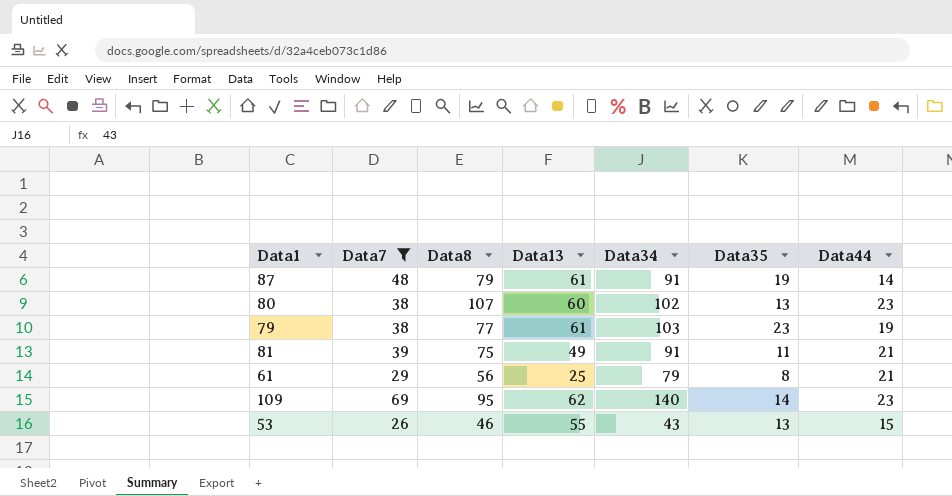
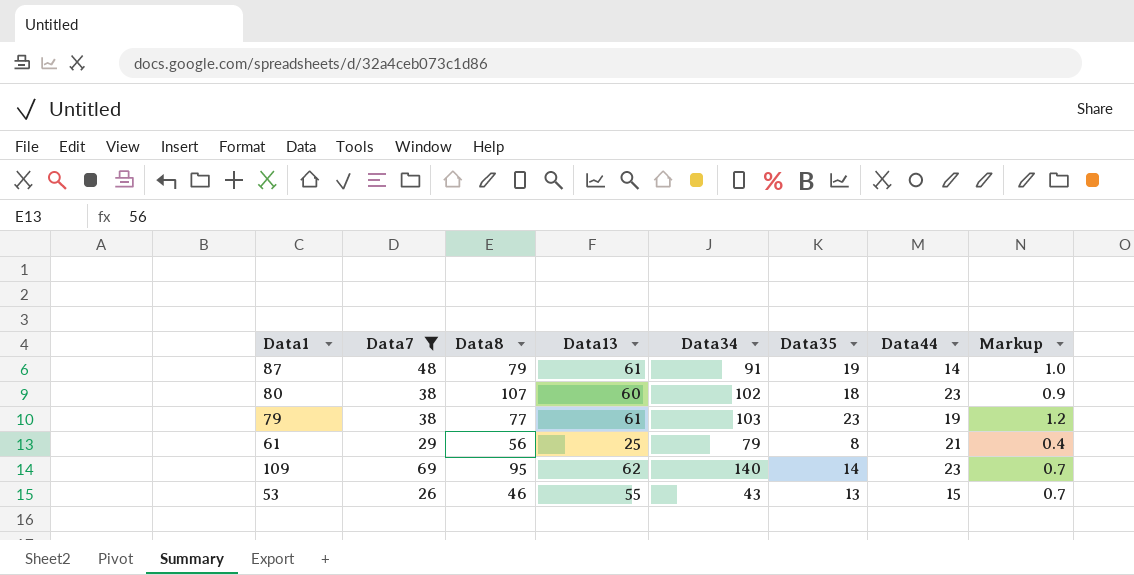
column Markup | formula: none -> [Data35] * 0.05
row 81: 39 | 75 | 49 | 91 | 11 | 21 -> none
80 | Data35: 13 -> 18

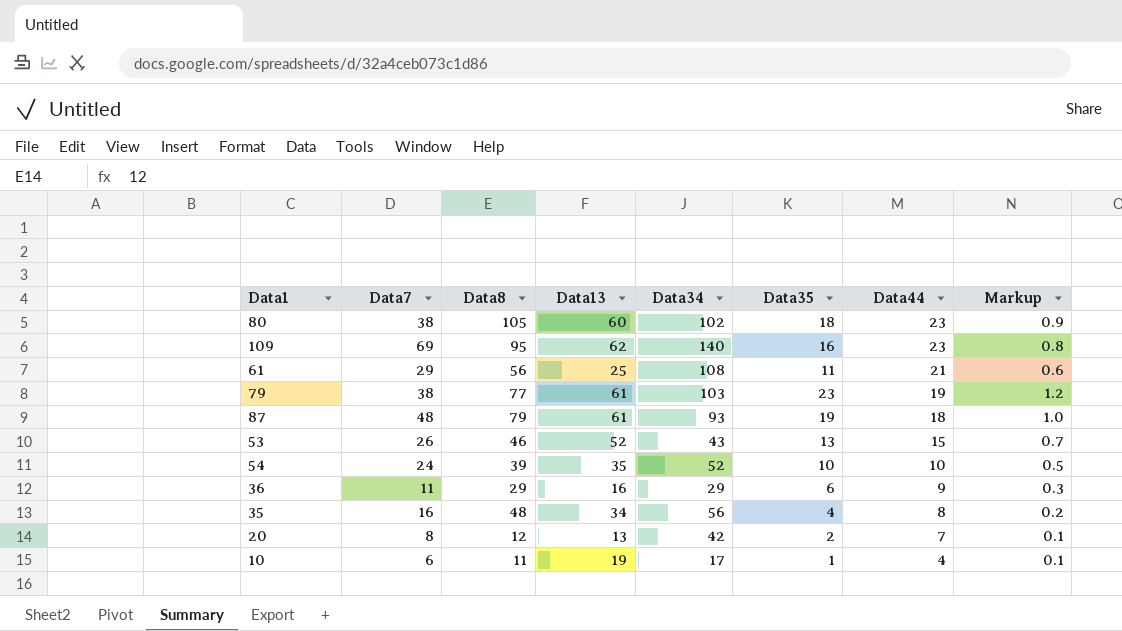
filter: Data7 >= 26 -> none
row order: none -> Data44 descending
80 | Data8: 107 -> 105
109 | Data35: 14 -> 16
109 | Markup: 0.7 -> 0.8
61 | Data34: 79 -> 108
61 | Data35: 8 -> 11
61 | Markup: 0.4 -> 0.6
87 | Data34: 91 -> 93
87 | Data44: 14 -> 18
53 | Data13: 55 -> 52

